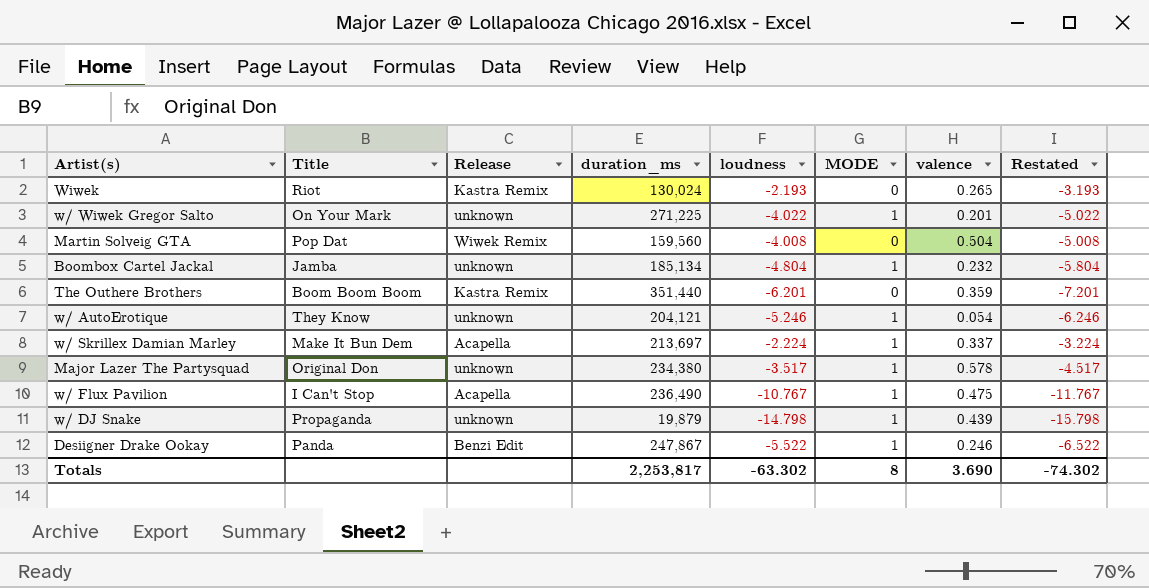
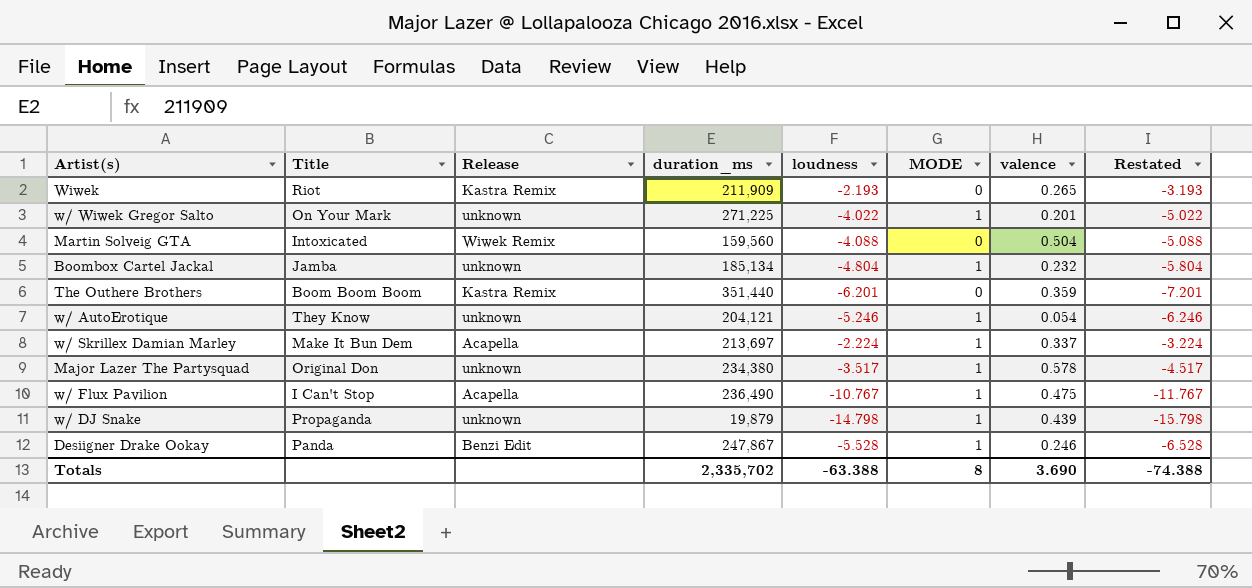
Wiwek | duration_ms: 130,024 -> 211,909
Martin Solveig GTA | Title: Pop Dat -> Intoxicated
Martin Solveig GTA | loudness: -4.008 -> -4.088
Martin Solveig GTA | Restated: -5.008 -> -5.088
Desiigner Drake Ookay | loudness: -5.522 -> -5.528
Desiigner Drake Ookay | Restated: -6.522 -> -6.528
Totals | duration_ms: 2,253,817 -> 2,335,702
Totals | loudness: -63.302 -> -63.388
Totals | Restated: -74.302 -> -74.388

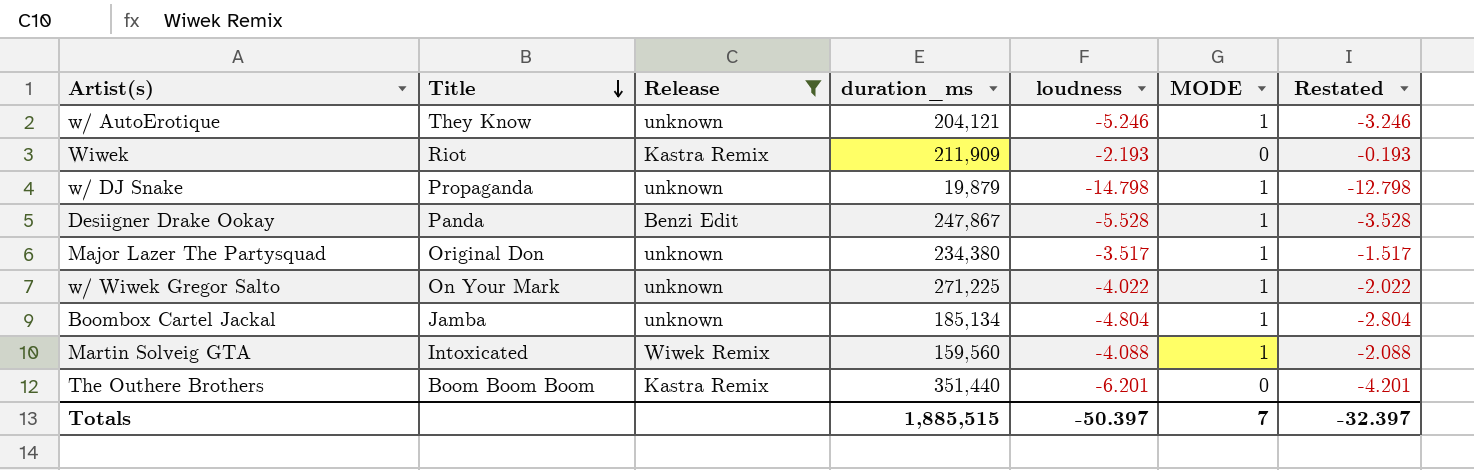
filter: none -> Release != Acapella
row order: none -> Title descending
column valence | position: 7 -> none
column Restated | formula: [loudness] - 1 -> [loudness] + 2
Martin Solveig GTA | MODE: 0 -> 1
Totals | duration_ms: 2,335,702 -> 1,885,515
Totals | loudness: -63.388 -> -50.397
Totals | MODE: 8 -> 7
Totals | Restated: -74.388 -> -32.397

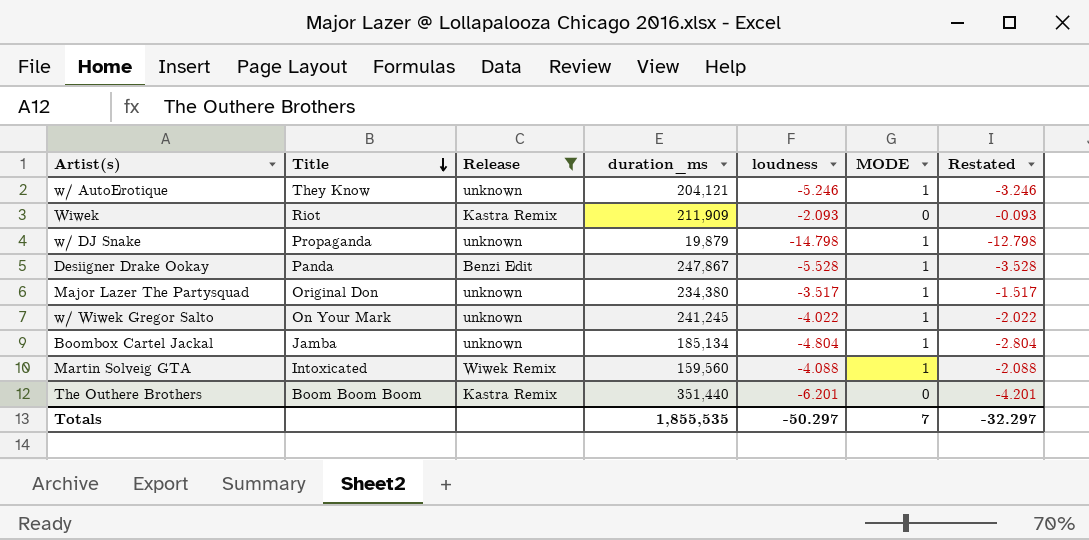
Wiwek | loudness: -2.193 -> -2.093
Wiwek | Restated: -0.193 -> -0.093
w/ Wiwek Gregor Salto | duration_ms: 271,225 -> 241,245
Totals | duration_ms: 1,885,515 -> 1,855,535
Totals | loudness: -50.397 -> -50.297
Totals | Restated: -32.397 -> -32.297

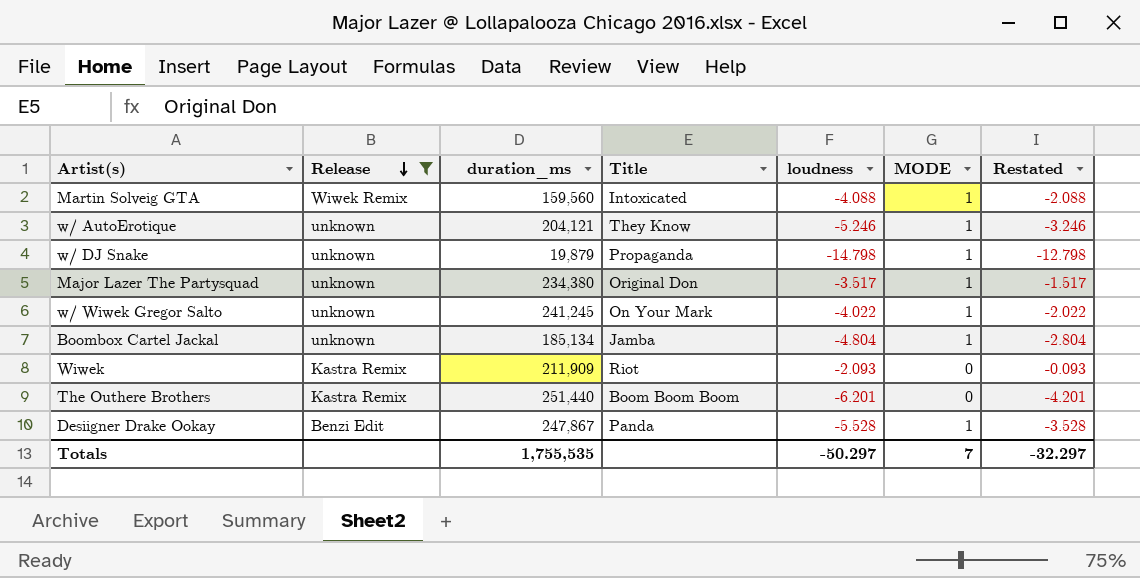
row order: Title descending -> Release descending
column Title | position: 2 -> 4
The Outhere Brothers | duration_ms: 351,440 -> 251,440
Totals | duration_ms: 1,855,535 -> 1,755,535

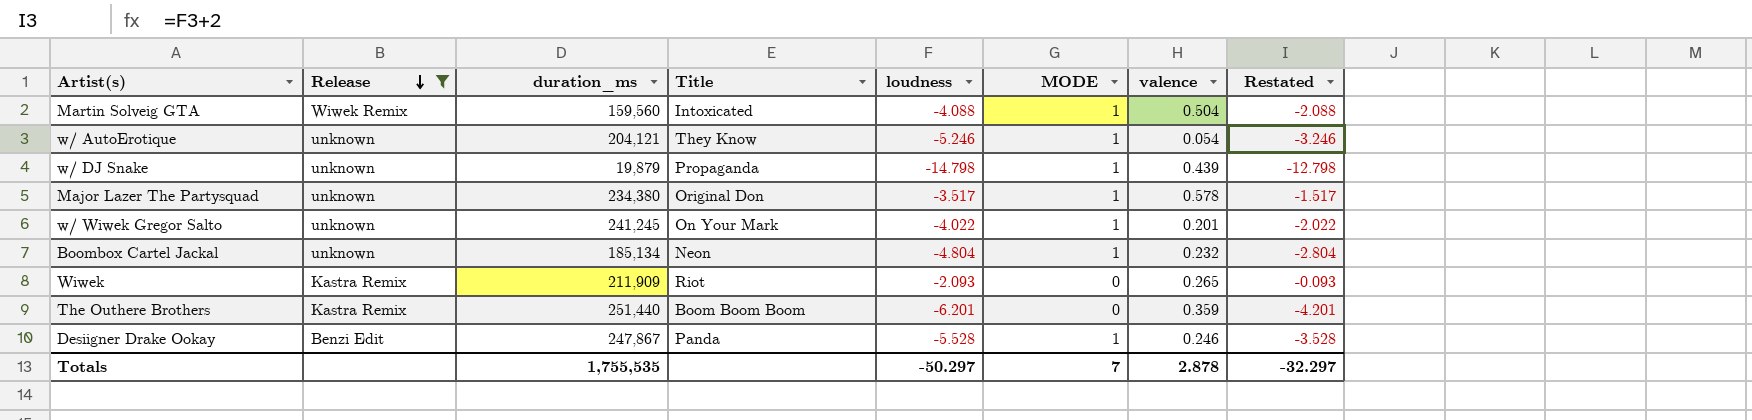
column valence | position: none -> 7
Boombox Cartel Jackal | Title: Jamba -> Neon

